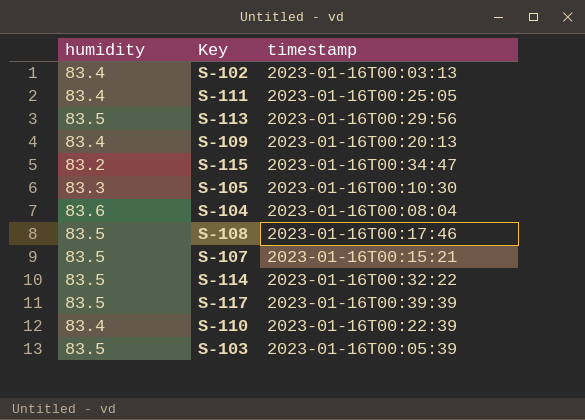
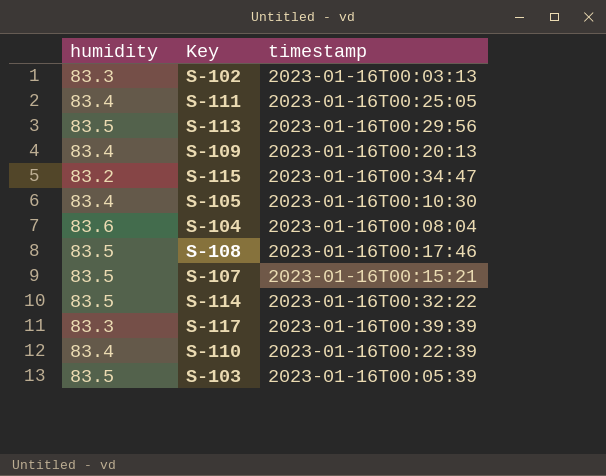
S-102 | humidity: 83.4 -> 83.3
S-105 | humidity: 83.3 -> 83.4
S-117 | humidity: 83.5 -> 83.3

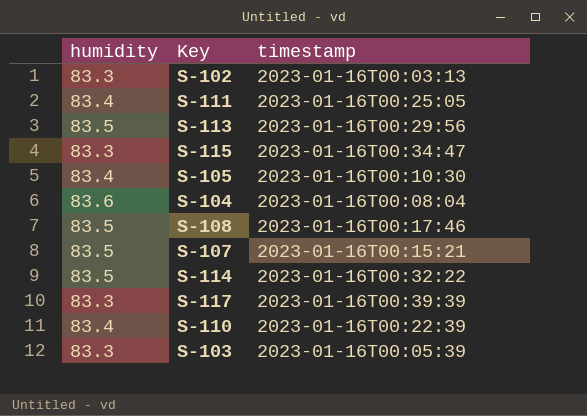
row S-109: 83.4 | 2023-01-16T00:20:13 -> none
S-115 | humidity: 83.2 -> 83.3
S-103 | humidity: 83.5 -> 83.3

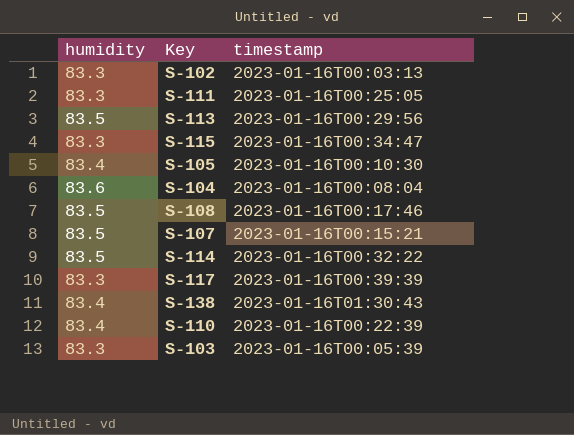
S-111 | humidity: 83.4 -> 83.3
row S-138: none -> 83.4 | 2023-01-16T01:30:43

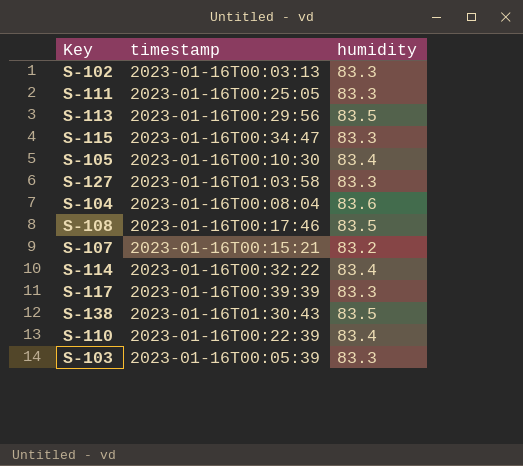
column humidity | position: 1 -> 3
row S-127: none -> 2023-01-16T01:03:58 | 83.3
S-107 | humidity: 83.5 -> 83.2
S-114 | humidity: 83.5 -> 83.4
S-138 | humidity: 83.4 -> 83.5

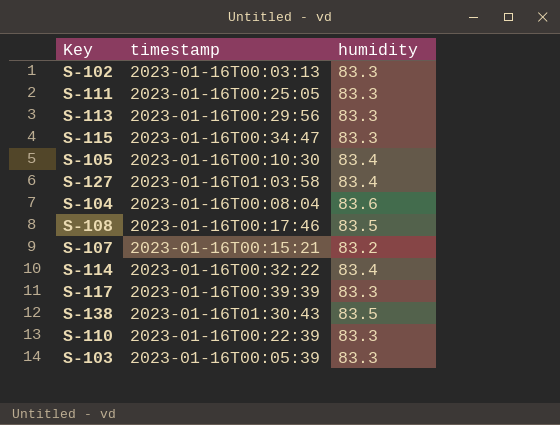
S-113 | humidity: 83.5 -> 83.3
S-127 | humidity: 83.3 -> 83.4
S-110 | humidity: 83.4 -> 83.3

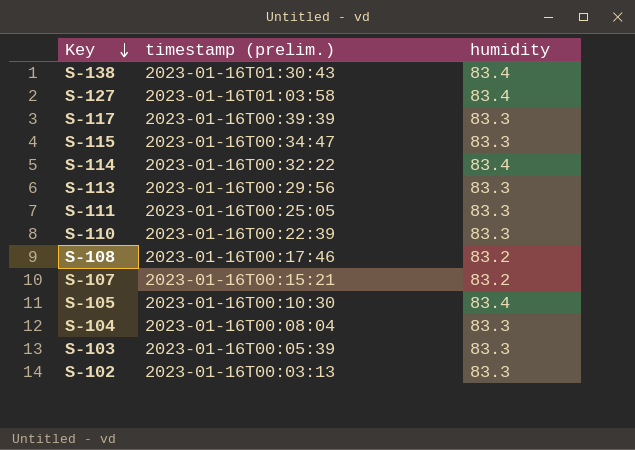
row order: none -> Key descending
column name: timestamp -> timestamp (prelim.)
S-138 | humidity: 83.5 -> 83.4
S-108 | humidity: 83.5 -> 83.2
S-104 | humidity: 83.6 -> 83.3

